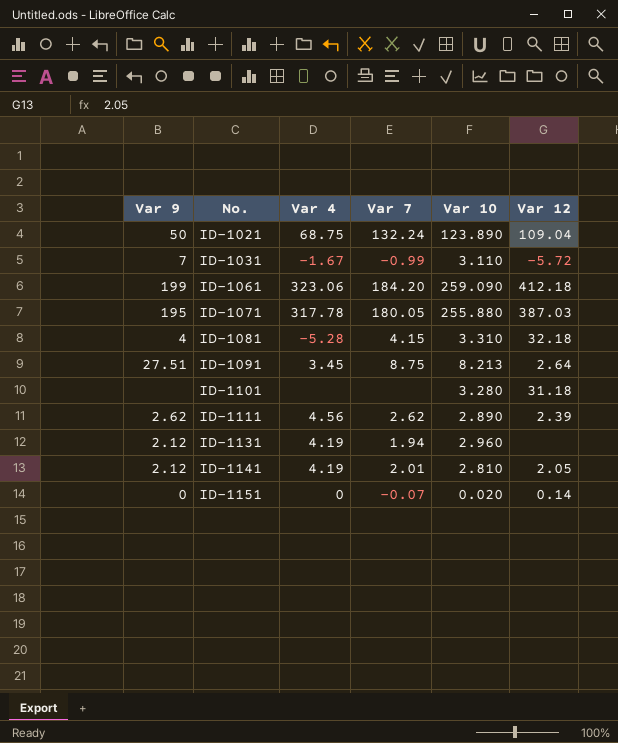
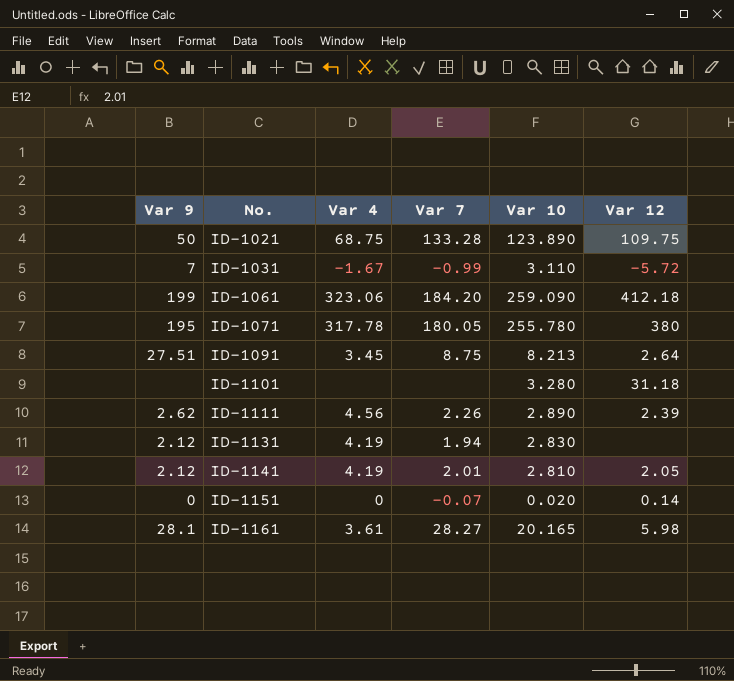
row ID-1081: 4 | -5.28 | 4.15 | 3.310 | 32.18 -> none
ID-1021 | Var 7: 132.24 -> 133.28
ID-1021 | Var 12: 109.04 -> 109.75
ID-1071 | Var 10: 255.880 -> 255.780
ID-1071 | Var 12: 387.03 -> 380
ID-1111 | Var 7: 2.62 -> 2.26
ID-1131 | Var 10: 2.960 -> 2.830
row ID-1161: none -> 28.1 | 3.61 | 28.27 | 20.165 | 5.98

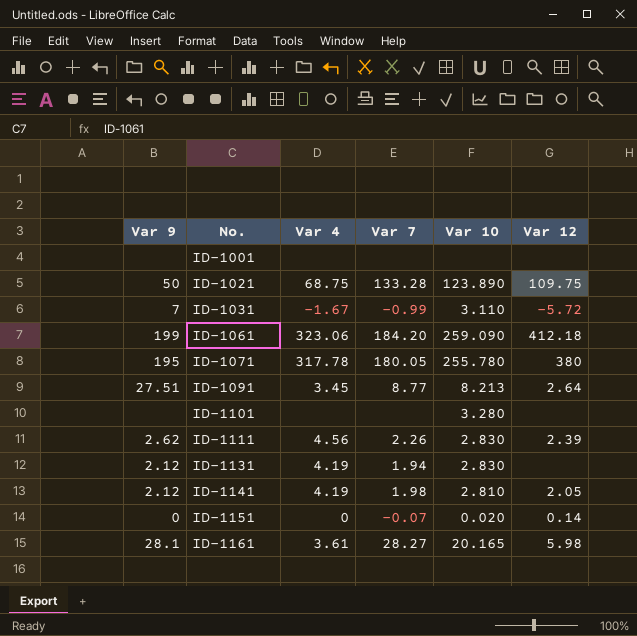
row ID-1001: none -> none | none | none | none | none
ID-1091 | Var 7: 8.75 -> 8.77
ID-1101 | Var 12: 31.18 -> none
ID-1111 | Var 10: 2.890 -> 2.830
ID-1141 | Var 7: 2.01 -> 1.98

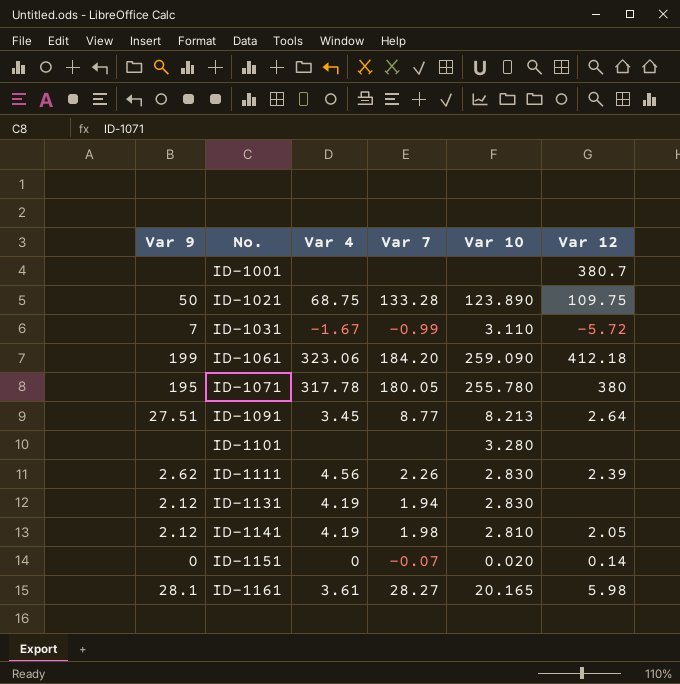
ID-1001 | Var 12: none -> 380.7

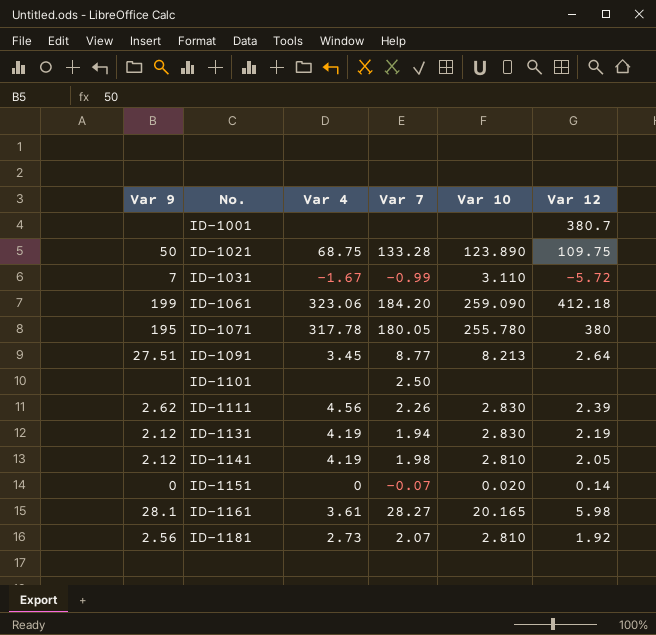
ID-1101 | Var 7: none -> 2.50
ID-1101 | Var 10: 3.280 -> none
ID-1131 | Var 12: none -> 2.19
row ID-1181: none -> 2.56 | 2.73 | 2.07 | 2.810 | 1.92

